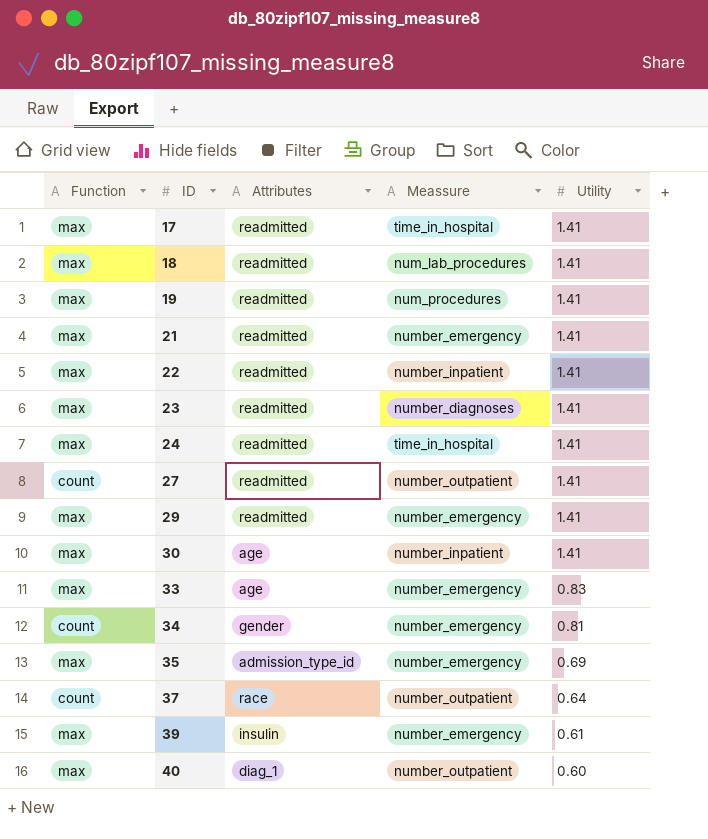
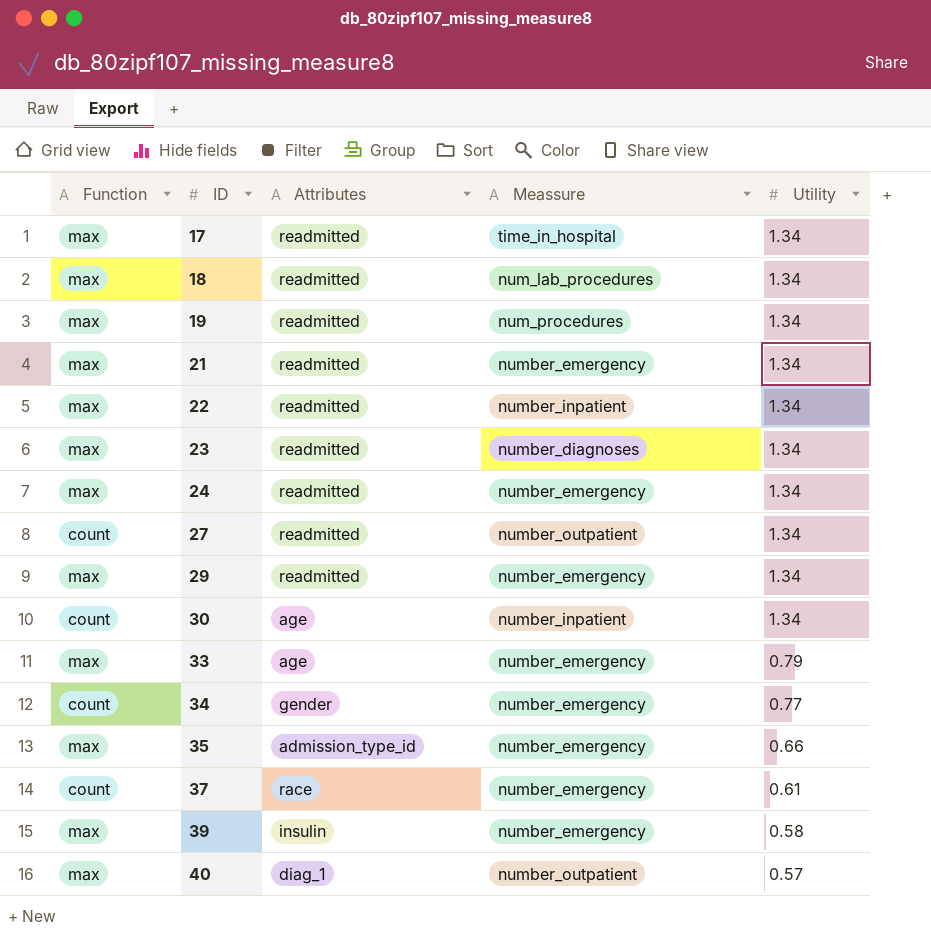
17 | Utility: 1.41 -> 1.34
18 | Utility: 1.41 -> 1.34
19 | Utility: 1.41 -> 1.34
21 | Utility: 1.41 -> 1.34
22 | Utility: 1.41 -> 1.34
23 | Utility: 1.41 -> 1.34
24 | Meassure: time_in_hospital -> number_emergency
24 | Utility: 1.41 -> 1.34
27 | Utility: 1.41 -> 1.34
29 | Utility: 1.41 -> 1.34
30 | Function: max -> count
30 | Utility: 1.41 -> 1.34
33 | Utility: 0.83 -> 0.79
34 | Utility: 0.81 -> 0.77
35 | Utility: 0.69 -> 0.66
37 | Meassure: number_outpatient -> number_emergency
37 | Utility: 0.64 -> 0.61
39 | Utility: 0.61 -> 0.58
40 | Utility: 0.60 -> 0.57

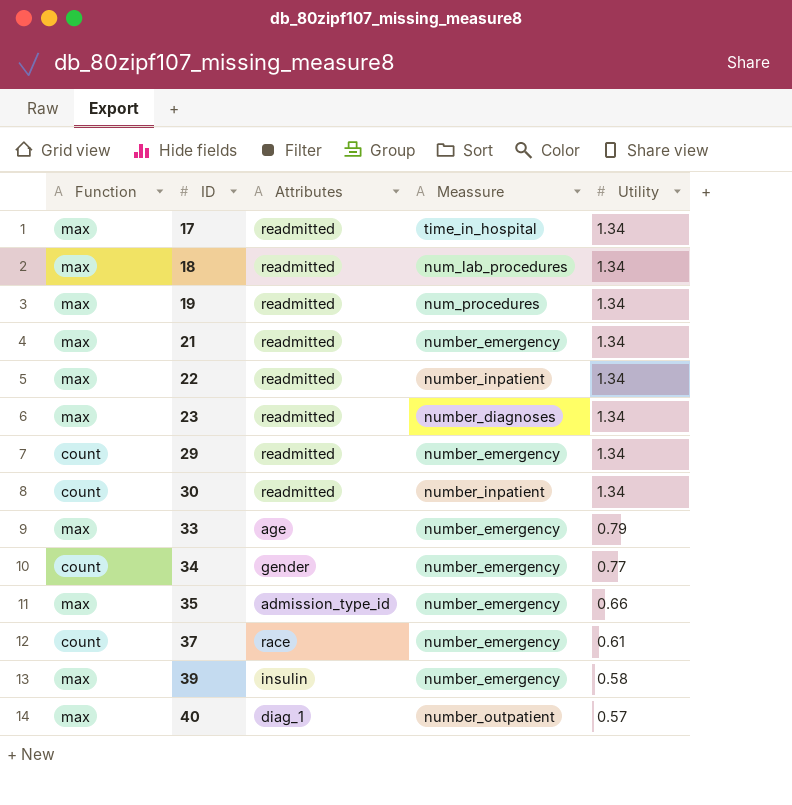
row 24: max | readmitted | number_emergency | 1.34 -> none
row 27: count | readmitted | number_outpatient | 1.34 -> none
29 | Function: max -> count
30 | Attributes: age -> readmitted

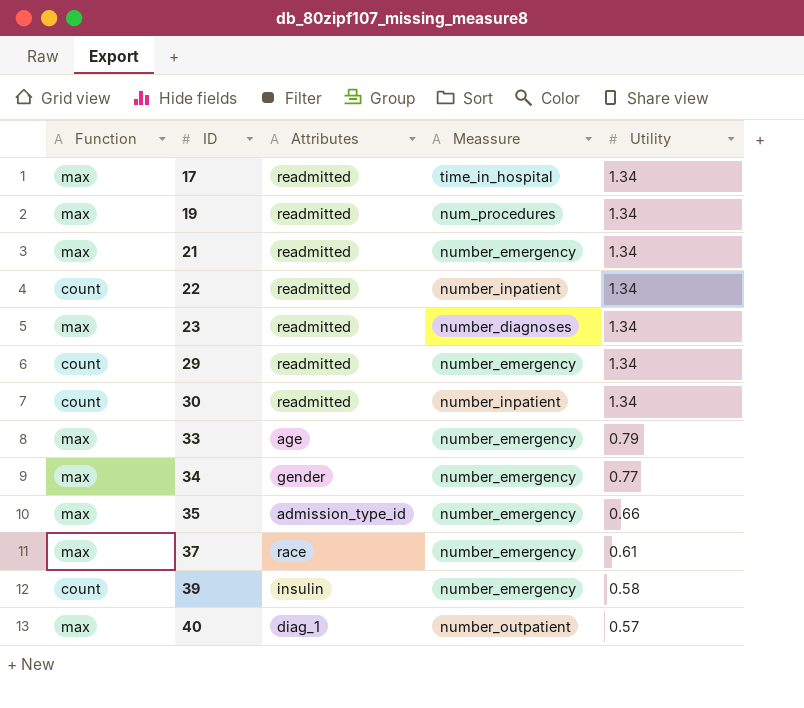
row 18: max | readmitted | num_lab_procedures | 1.34 -> none
22 | Function: max -> count
34 | Function: count -> max
37 | Function: count -> max
39 | Function: max -> count

